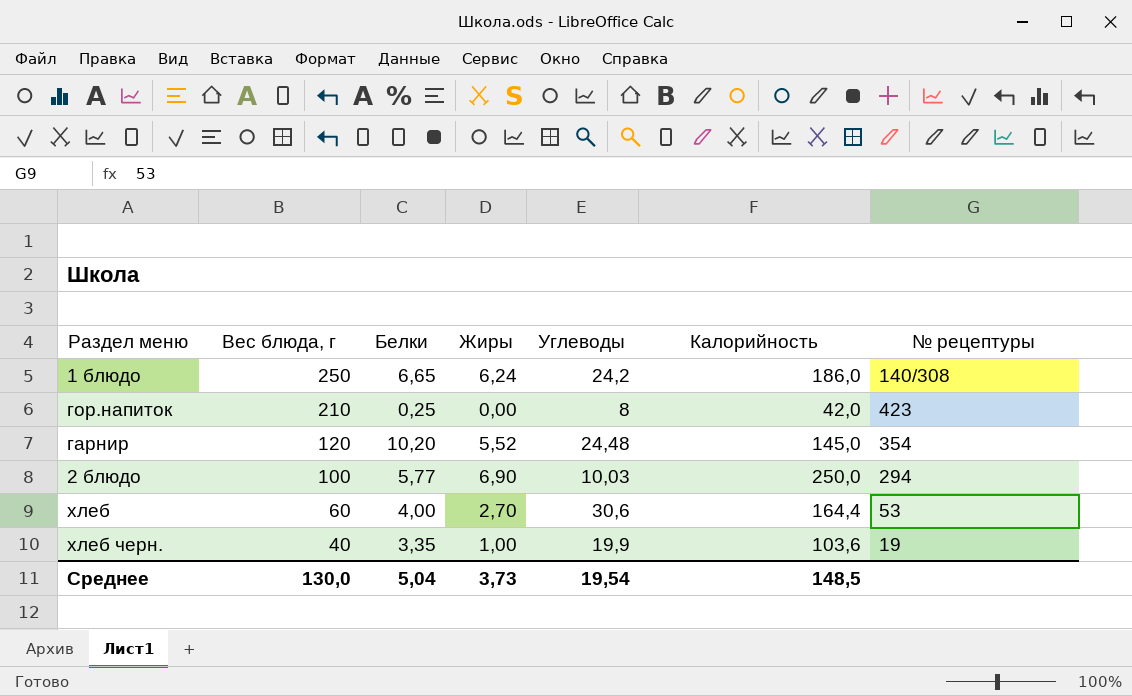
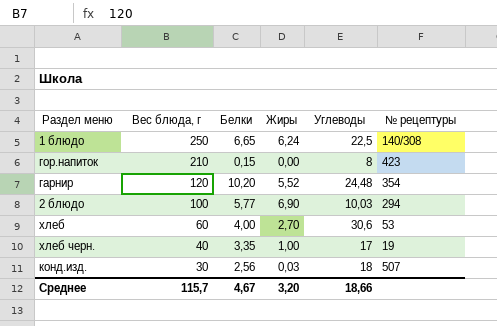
column Калорийность | position: 6 -> none
1 блюдо | Углеводы: 24,2 -> 22,5
гор.напиток | Белки: 0,25 -> 0,15
хлеб черн. | Углеводы: 19,9 -> 17
row конд.изд.: none -> 30 | 2,56 | 0,03 | 18 | 507
Среднее | Вес блюда, г: 130,0 -> 115,7
Среднее | Белки: 5,04 -> 4,67
Среднее | Жиры: 3,73 -> 3,20
Среднее | Углеводы: 19,54 -> 18,66

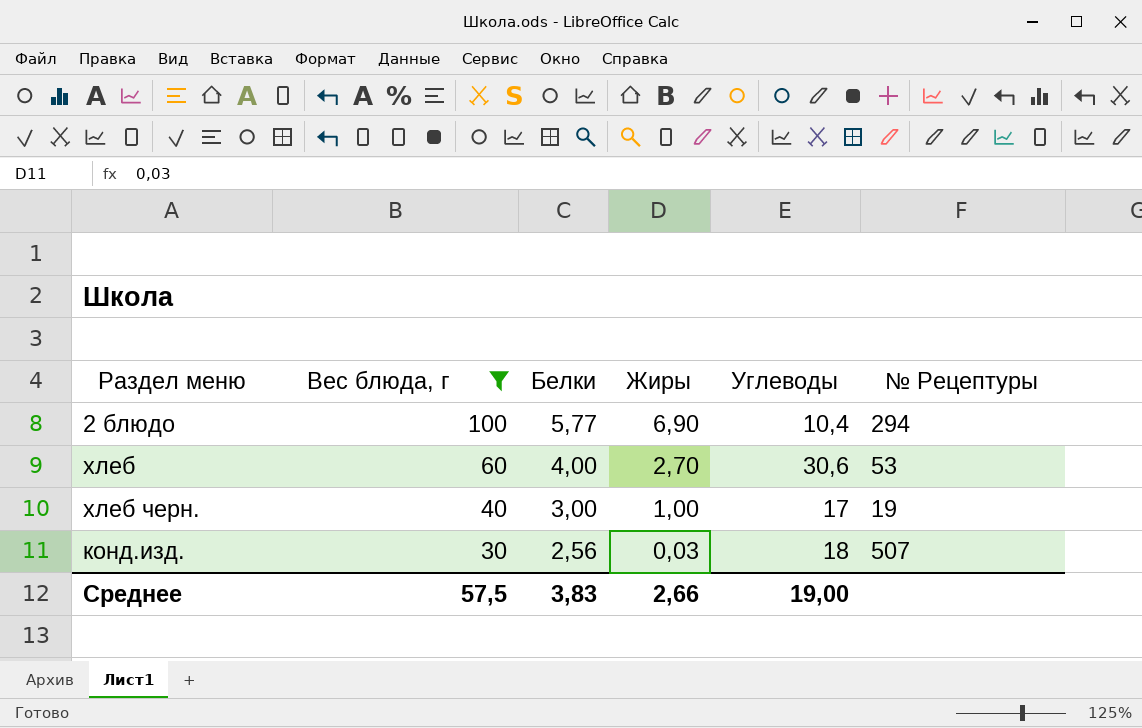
filter: none -> Вес блюда, г <= 100
column name: № рецептуры -> № Рецептуры
2 блюдо | Углеводы: 10,03 -> 10,4
хлеб черн. | Белки: 3,35 -> 3,00
Среднее | Вес блюда, г: 115,7 -> 57,5
Среднее | Белки: 4,67 -> 3,83
Среднее | Жиры: 3,20 -> 2,66
Среднее | Углеводы: 18,66 -> 19,00

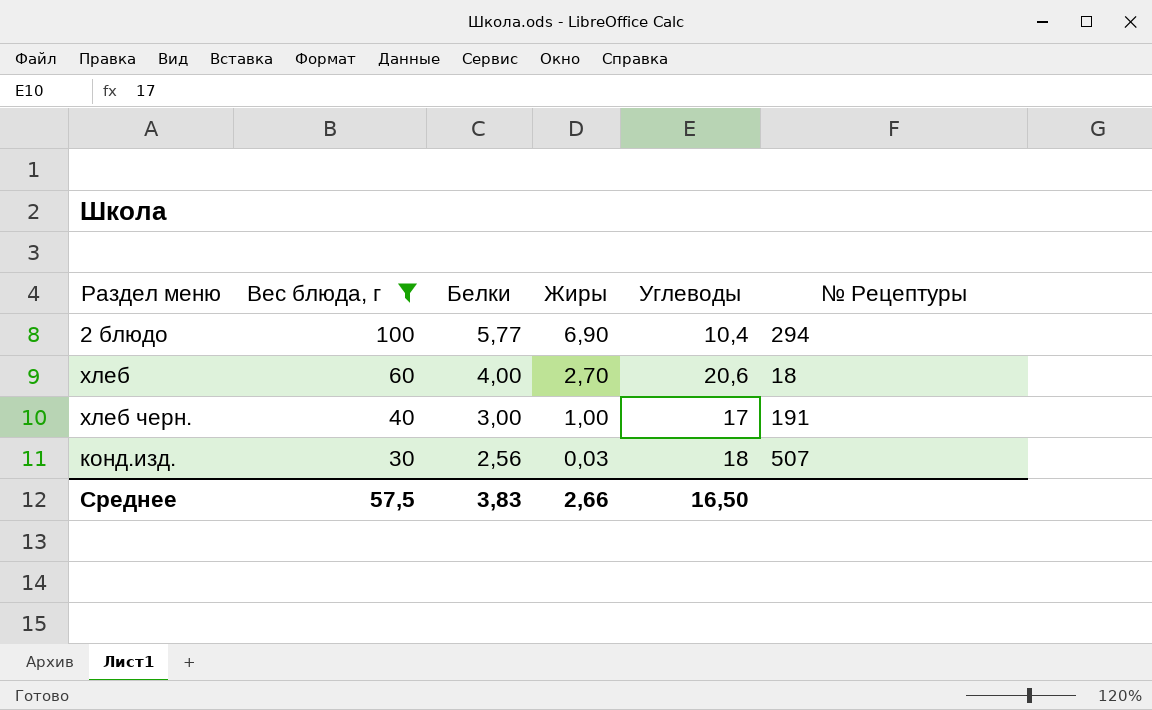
хлеб | Углеводы: 30,6 -> 20,6
хлеб | № Рецептуры: 53 -> 18
хлеб черн. | № Рецептуры: 19 -> 191
Среднее | Углеводы: 19,00 -> 16,50

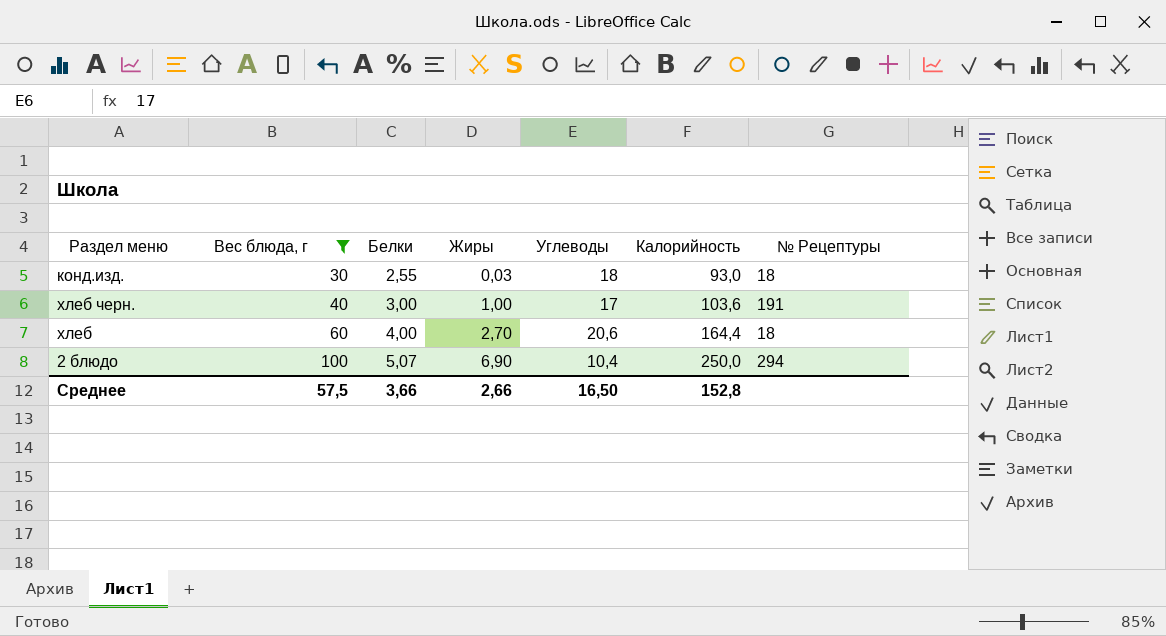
row order: Вес блюда, г descending -> Вес блюда, г ascending
column Калорийность | position: none -> 6
конд.изд. | Белки: 2,56 -> 2,55
конд.изд. | № Рецептуры: 507 -> 18
2 блюдо | Белки: 5,77 -> 5,07
Среднее | Белки: 3,83 -> 3,66

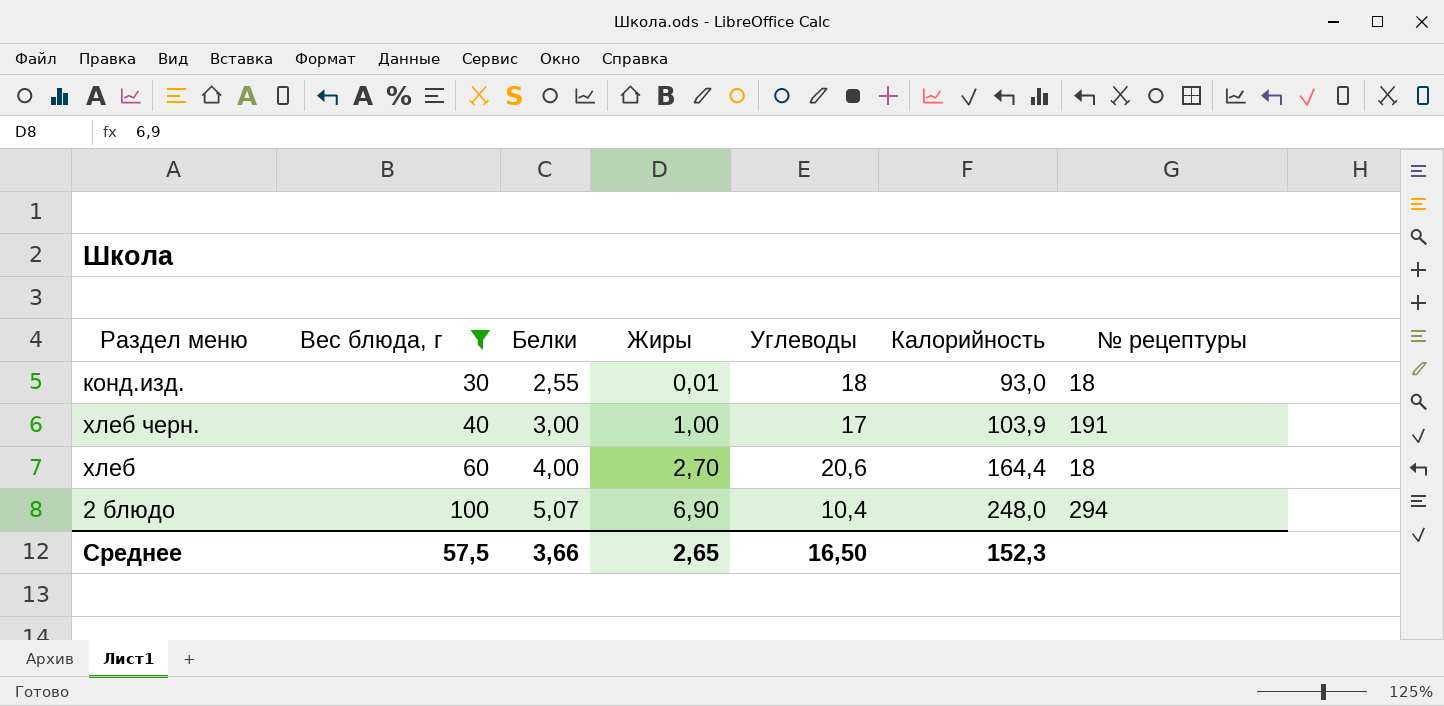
column name: № Рецептуры -> № рецептуры
конд.изд. | Жиры: 0,03 -> 0,01
хлеб черн. | Калорийность: 103,6 -> 103,9
2 блюдо | Калорийность: 250,0 -> 248,0
Среднее | Жиры: 2,66 -> 2,65
Среднее | Калорийность: 152,8 -> 152,3

